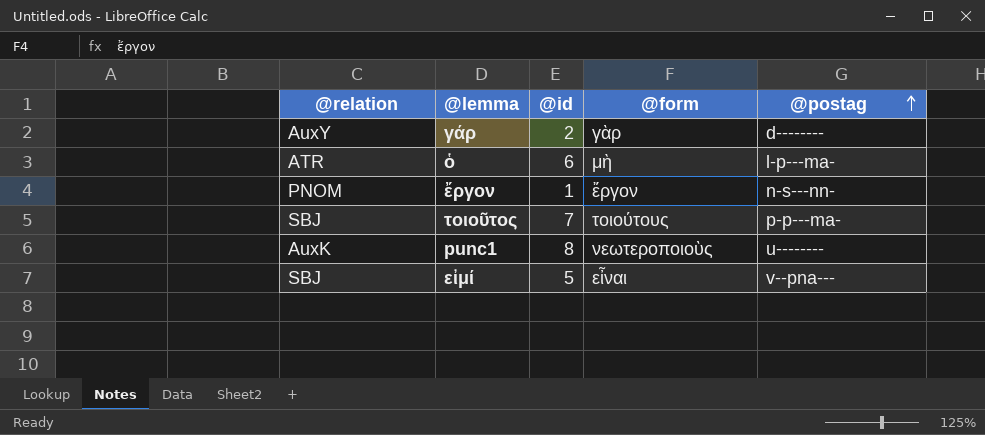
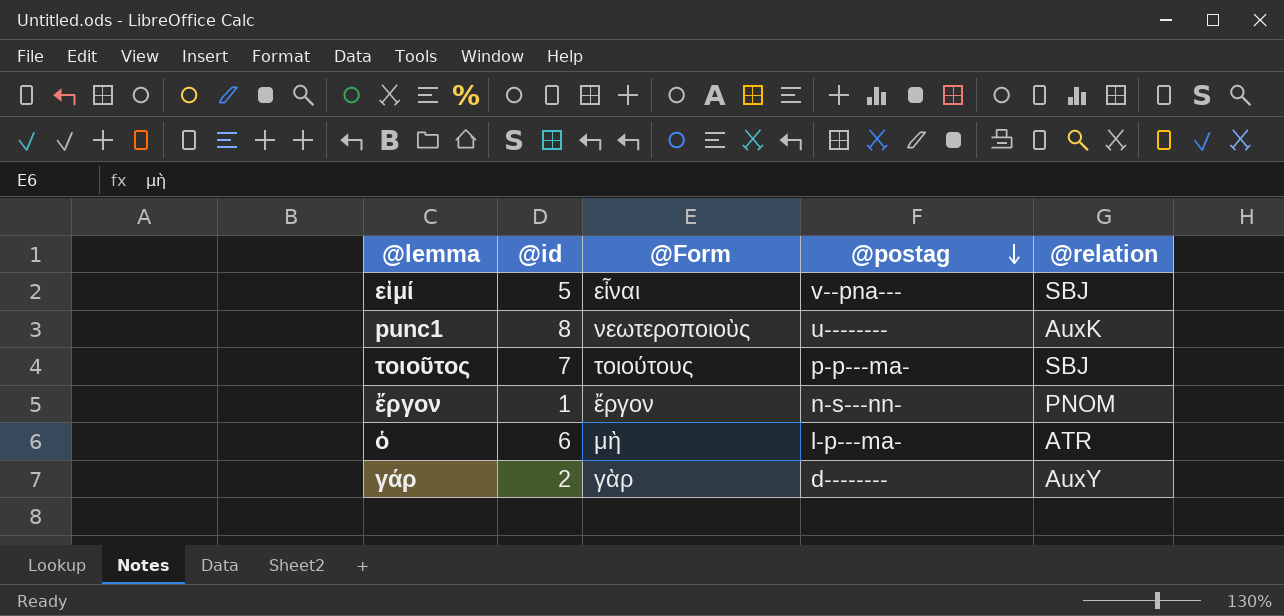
row order: @postag ascending -> @postag descending
column name: @form -> @Form
column @relation | position: 1 -> 5

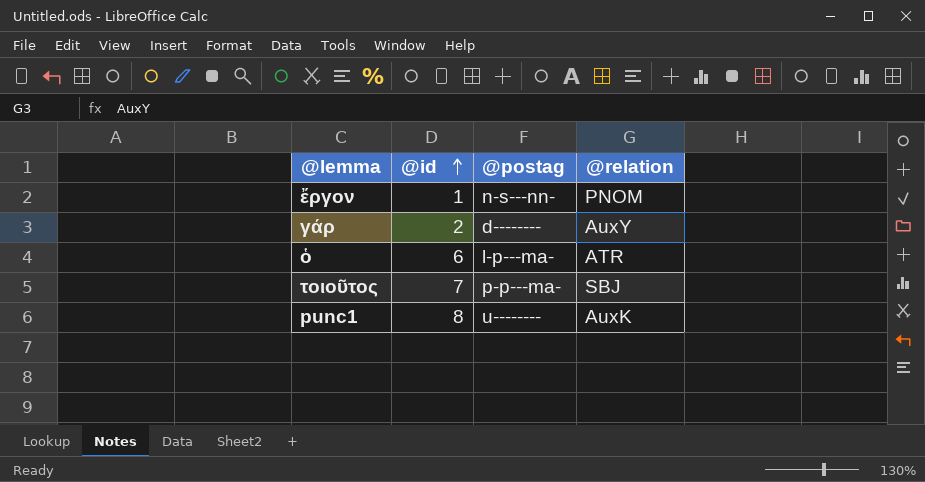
row order: @postag descending -> @id ascending
column @Form | position: 3 -> none
row εἰμί: 5 | εἶναι | v--pna--- | SBJ -> none

